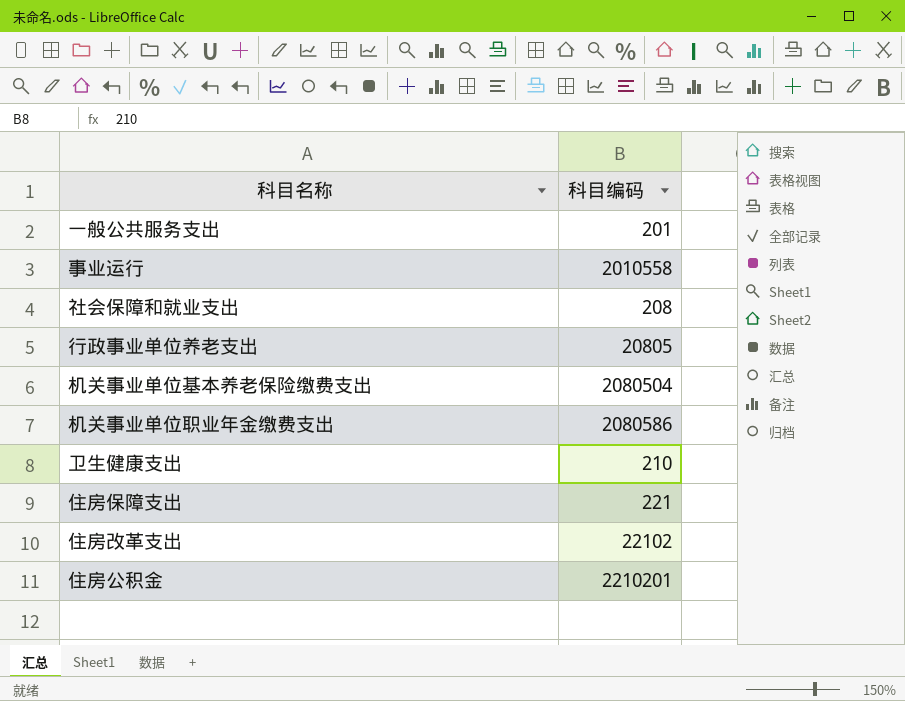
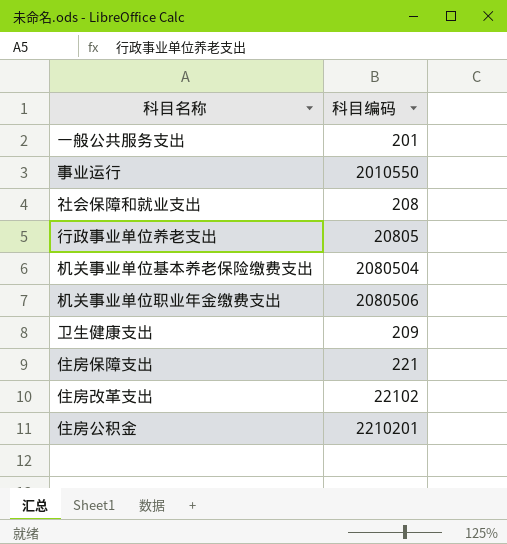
事业运行 | 科目编码: 2010558 -> 2010550
机关事业单位职业年金缴费支出 | 科目编码: 2080586 -> 2080506
卫生健康支出 | 科目编码: 210 -> 209

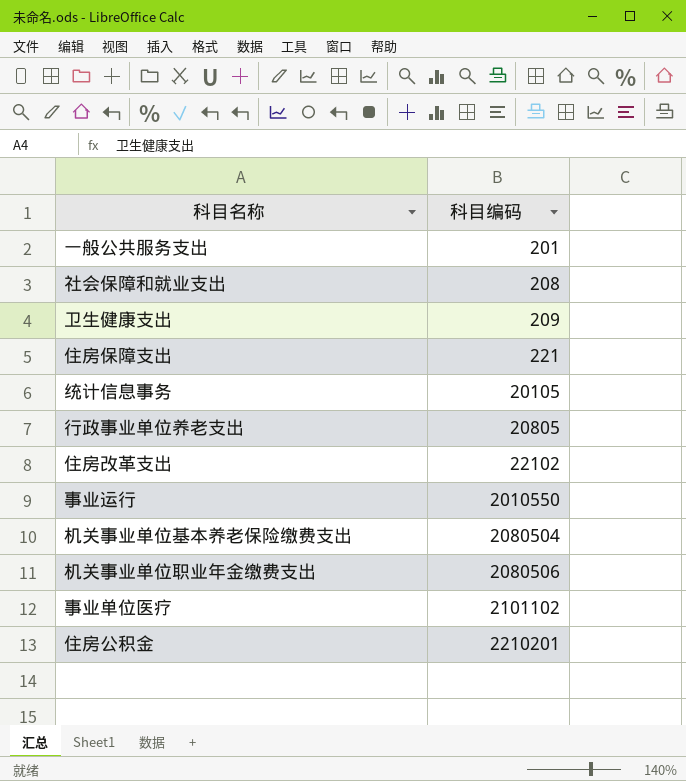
row order: none -> 科目编码 ascending
row 统计信息事务: none -> 20105
row 事业单位医疗: none -> 2101102

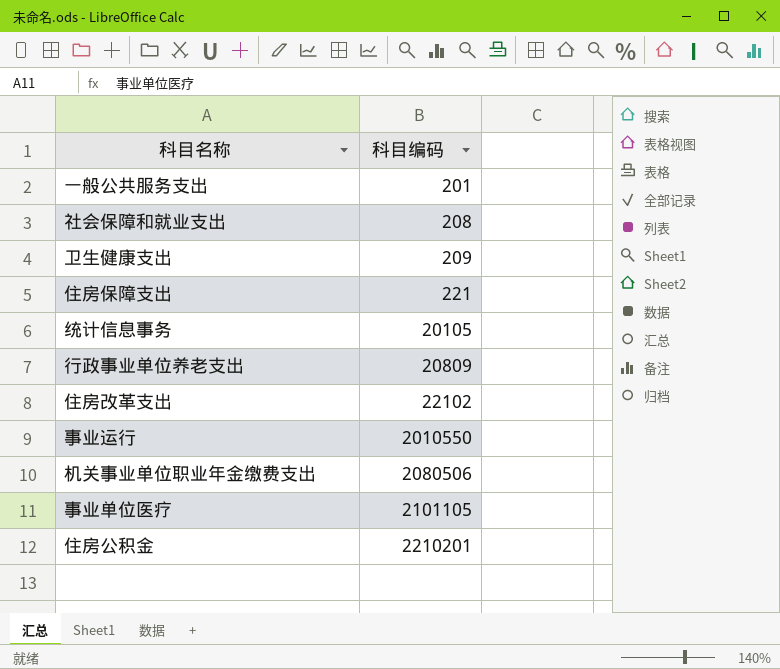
row 机关事业单位基本养老保险缴费支出: 2080504 -> none
行政事业单位养老支出 | 科目编码: 20805 -> 20809
事业单位医疗 | 科目编码: 2101102 -> 2101105

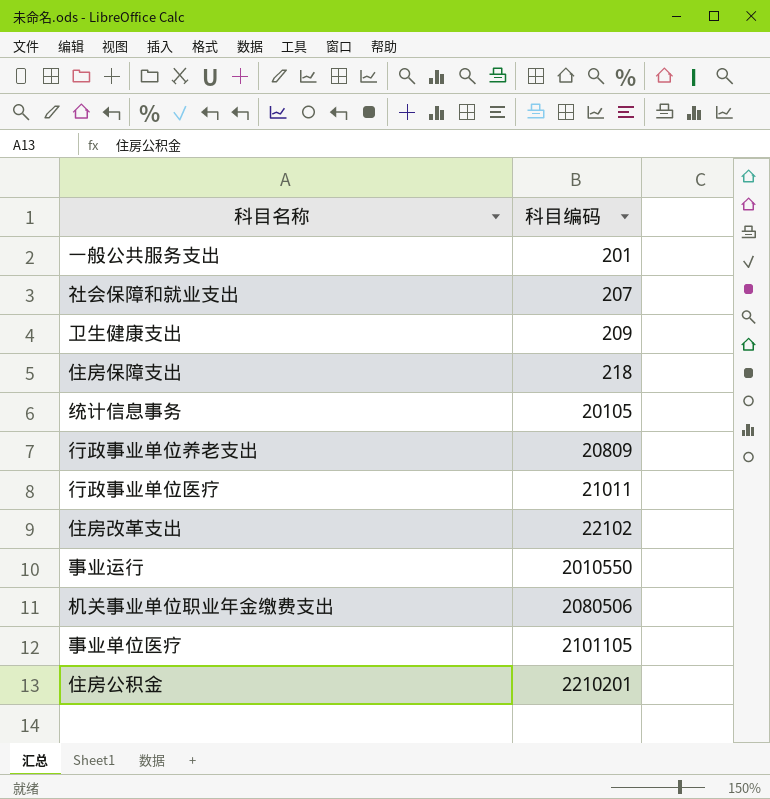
社会保障和就业支出 | 科目编码: 208 -> 207
住房保障支出 | 科目编码: 221 -> 218
row 行政事业单位医疗: none -> 21011

